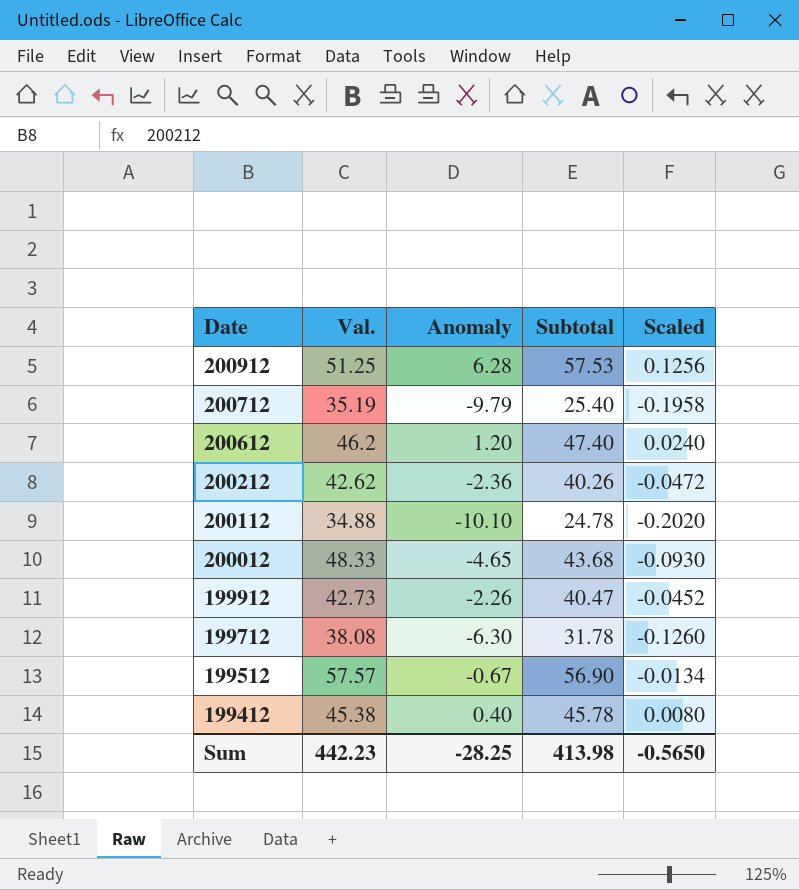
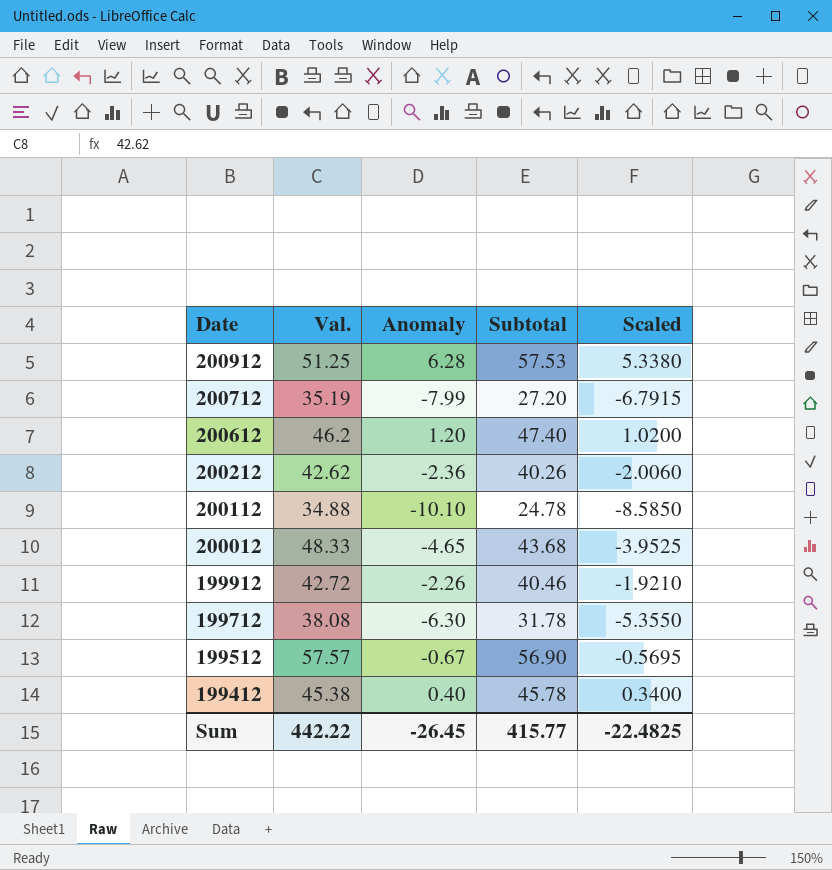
column Scaled | formula: [Anomaly] * 0.02 -> [Anomaly] * 0.85
200712 | Anomaly: -9.79 -> -7.99
200712 | Subtotal: 25.40 -> 27.20
199912 | Val.: 42.73 -> 42.72
199912 | Subtotal: 40.47 -> 40.46
Sum | Val.: 442.23 -> 442.22
Sum | Anomaly: -28.25 -> -26.45
Sum | Subtotal: 413.98 -> 415.77
Sum | Scaled: -0.5650 -> -22.4825

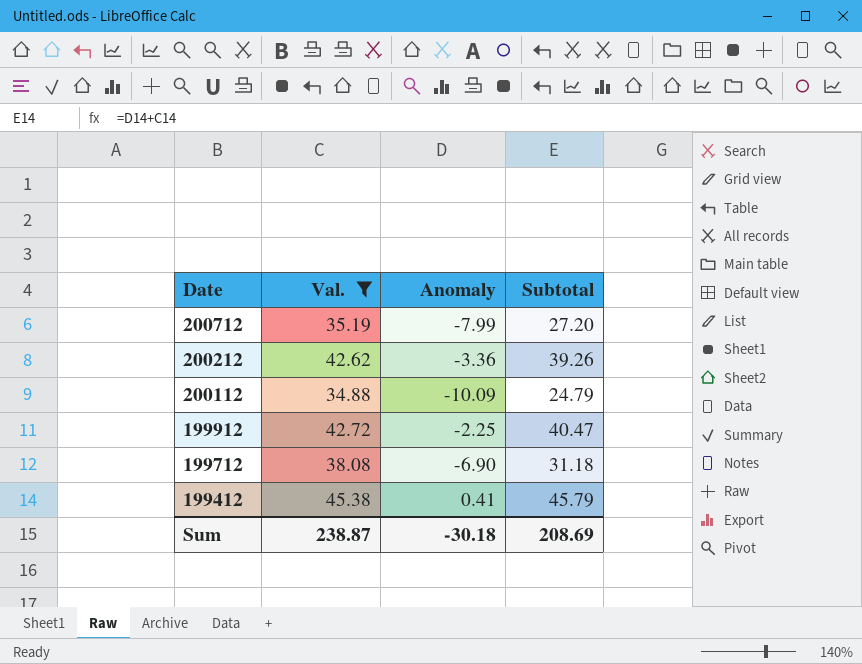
filter: none -> Val. <= 45.38
column Scaled | formula: [Anomaly] * 0.85 -> none
200212 | Anomaly: -2.36 -> -3.36
200212 | Subtotal: 40.26 -> 39.26
200112 | Anomaly: -10.10 -> -10.09
200112 | Subtotal: 24.78 -> 24.79
199912 | Anomaly: -2.26 -> -2.25
199912 | Subtotal: 40.46 -> 40.47
199712 | Anomaly: -6.30 -> -6.90
199712 | Subtotal: 31.78 -> 31.18
199412 | Anomaly: 0.40 -> 0.41
199412 | Subtotal: 45.78 -> 45.79
Sum | Val.: 442.22 -> 238.87
Sum | Anomaly: -26.45 -> -30.18
Sum | Subtotal: 415.77 -> 208.69

